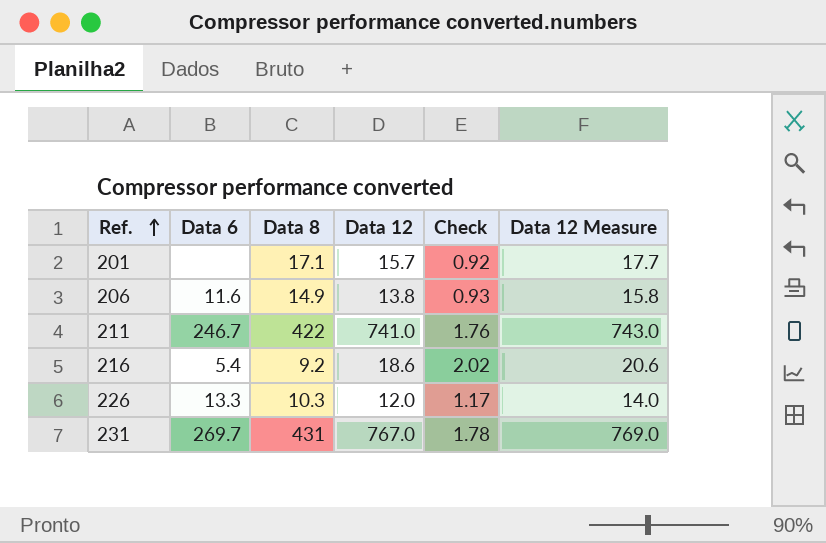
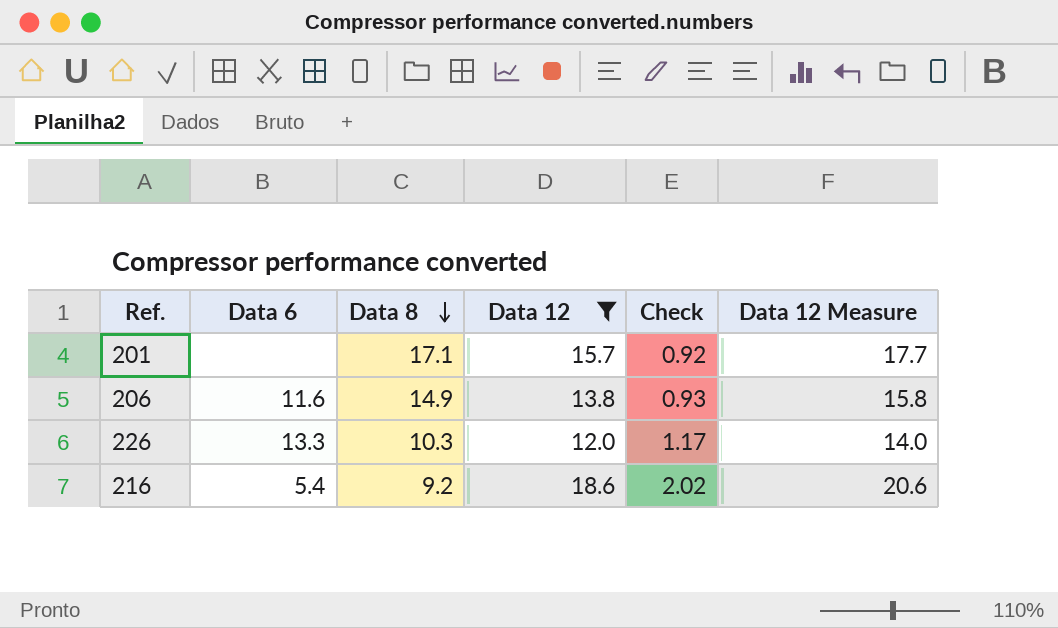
filter: none -> Data 12 <= 18.6
row order: Ref. ascending -> Data 8 descending

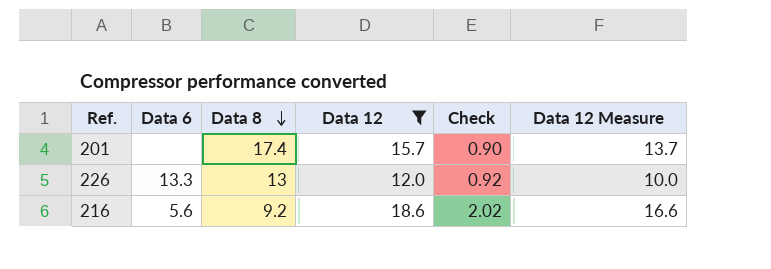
column Data 12 Measure | formula: [Data 12] + 2 -> [Data 12] - 2
row 206: 11.6 | 14.9 | 13.8 | 0.93 | 15.8 -> none
201 | Data 8: 17.1 -> 17.4
201 | Check: 0.92 -> 0.90
226 | Data 8: 10.3 -> 13
226 | Check: 1.17 -> 0.92
216 | Data 6: 5.4 -> 5.6

